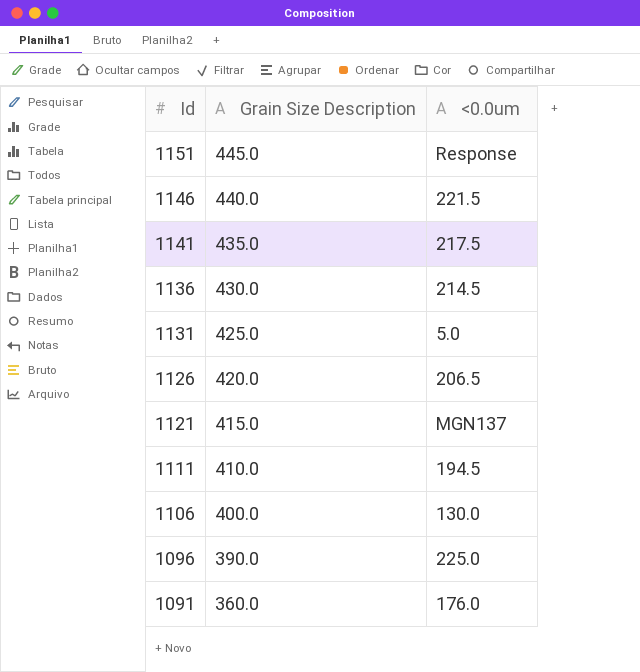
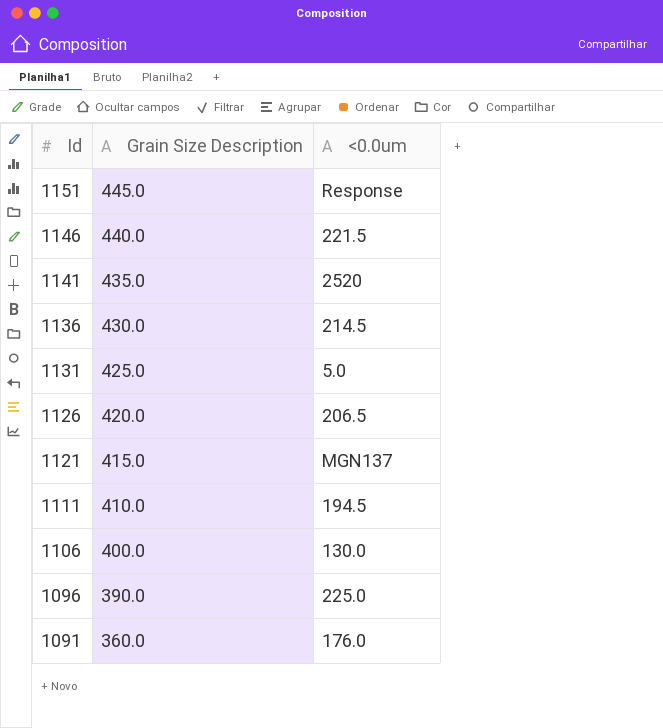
1141 | <0.0um: 217.5 -> 2520

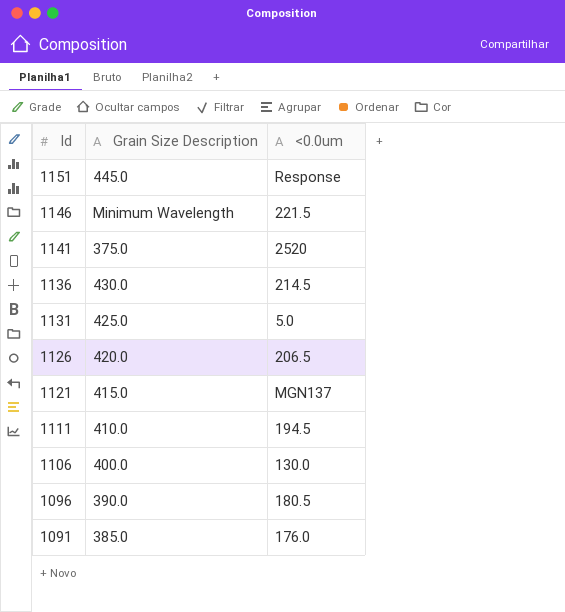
1146 | Grain Size Description: 440.0 -> Minimum Wavelength
1141 | Grain Size Description: 435.0 -> 375.0
1096 | <0.0um: 225.0 -> 180.5
1091 | Grain Size Description: 360.0 -> 385.0

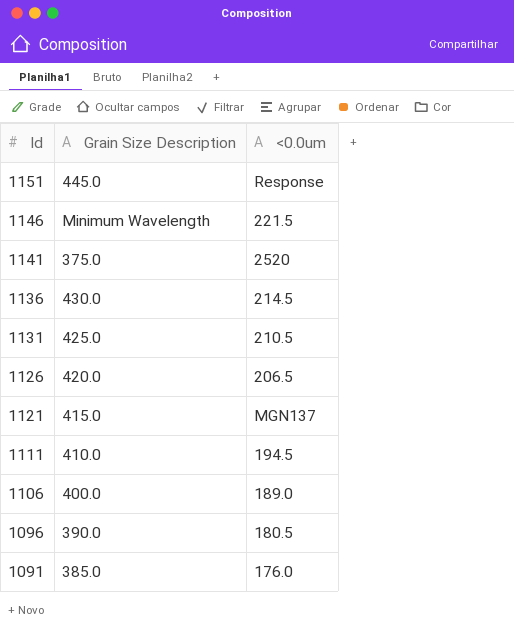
1131 | <0.0um: 5.0 -> 210.5
1106 | <0.0um: 130.0 -> 189.0

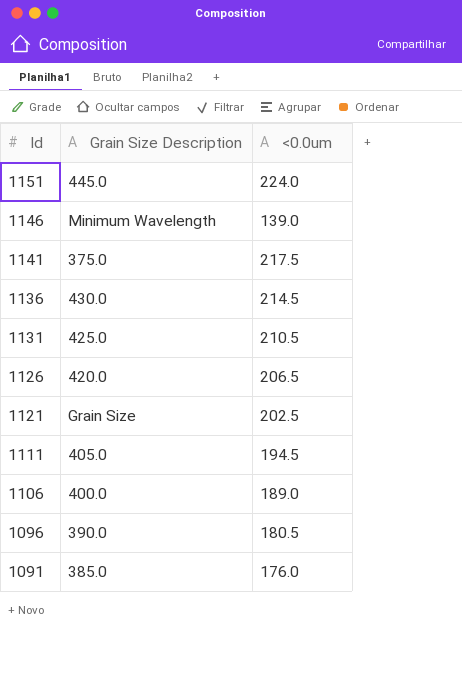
1151 | <0.0um: Response -> 224.0
1146 | <0.0um: 221.5 -> 139.0
1141 | <0.0um: 2520 -> 217.5
1121 | Grain Size Description: 415.0 -> Grain Size
1121 | <0.0um: MGN137 -> 202.5
1111 | Grain Size Description: 410.0 -> 405.0

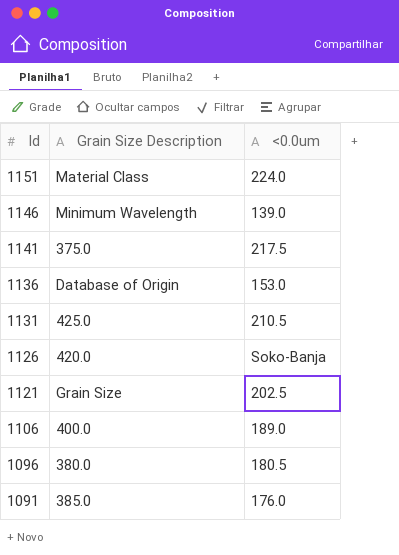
row 1111: 405.0 | 194.5 -> none
1151 | Grain Size Description: 445.0 -> Material Class
1136 | Grain Size Description: 430.0 -> Database of Origin
1136 | <0.0um: 214.5 -> 153.0
1126 | <0.0um: 206.5 -> Soko-Banja
1096 | Grain Size Description: 390.0 -> 380.0

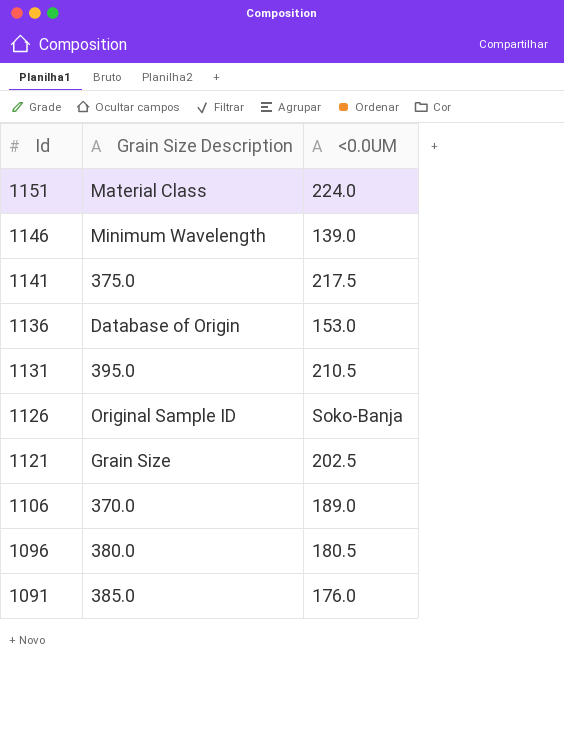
column name: <0.0um -> <0.0UM
1131 | Grain Size Description: 425.0 -> 395.0
1126 | Grain Size Description: 420.0 -> Original Sample ID
1106 | Grain Size Description: 400.0 -> 370.0

